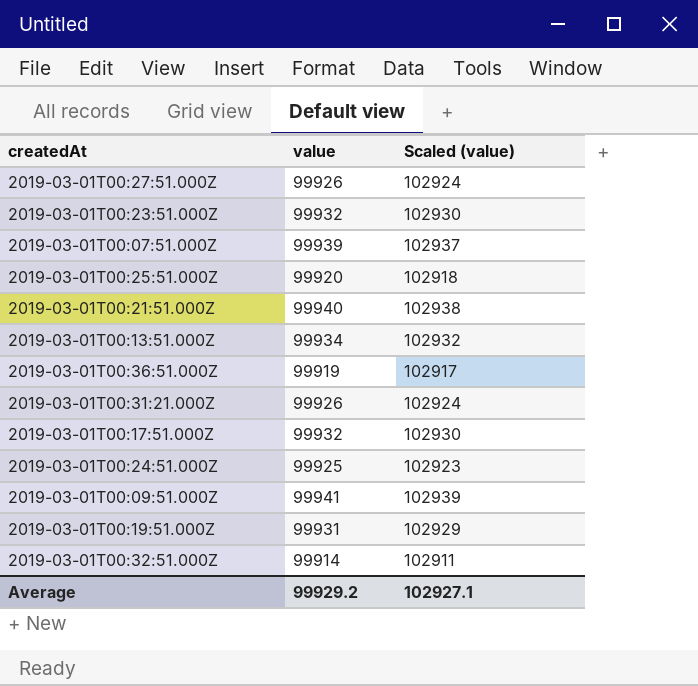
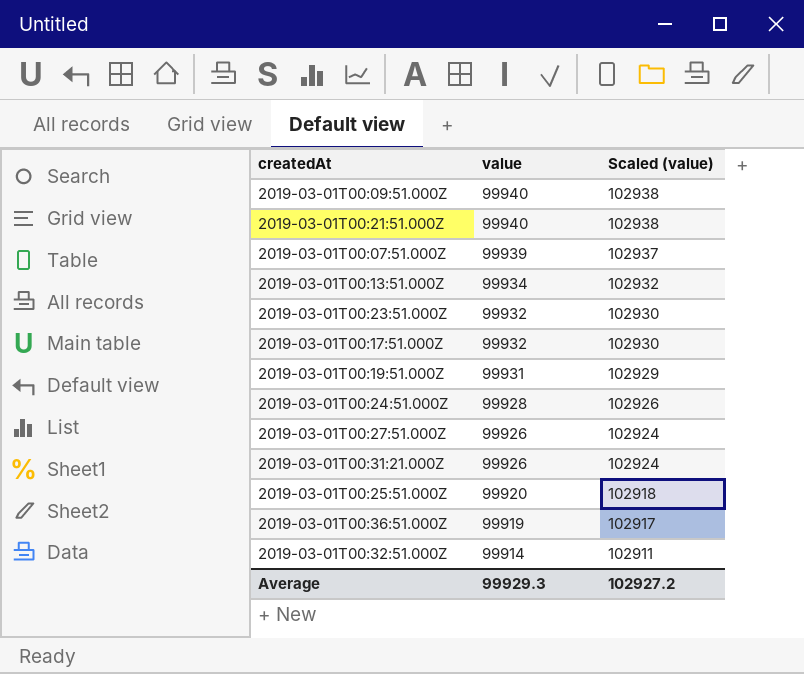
row order: none -> value descending
2019-03-01T00:09:51.000Z | value: 99941 -> 99940
2019-03-01T00:09:51.000Z | Scaled (value): 102939 -> 102938
2019-03-01T00:24:51.000Z | value: 99925 -> 99928
2019-03-01T00:24:51.000Z | Scaled (value): 102923 -> 102926
Average | value: 99929.2 -> 99929.3
Average | Scaled (value): 102927.1 -> 102927.2

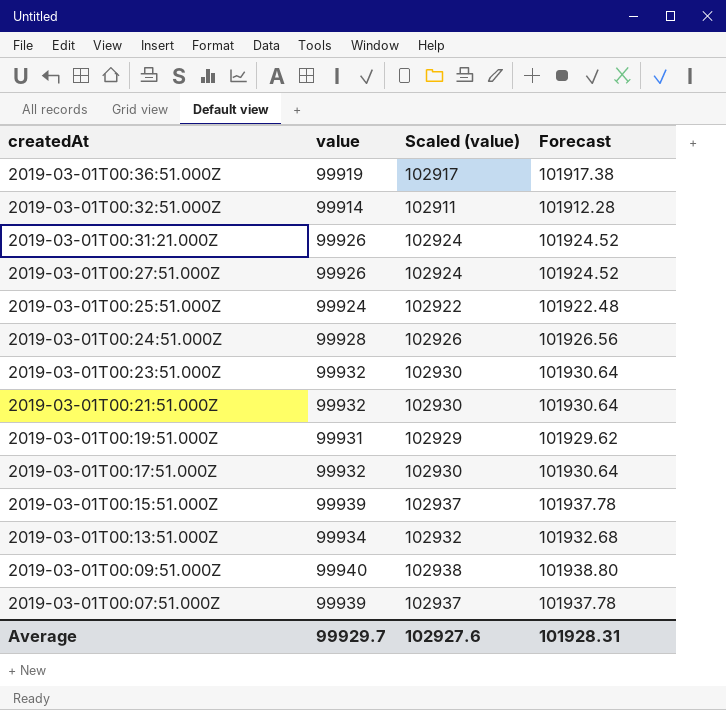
row order: value descending -> createdAt descending
column Forecast | formula: none -> [value] * 1.02
2019-03-01T00:25:51.000Z | value: 99920 -> 99924
2019-03-01T00:25:51.000Z | Scaled (value): 102918 -> 102922
2019-03-01T00:21:51.000Z | value: 99940 -> 99932
2019-03-01T00:21:51.000Z | Scaled (value): 102938 -> 102930
row 2019-03-01T00:15:51.000Z: none -> 99939 | 102937 | 101937.78
Average | value: 99929.3 -> 99929.7
Average | Scaled (value): 102927.2 -> 102927.6

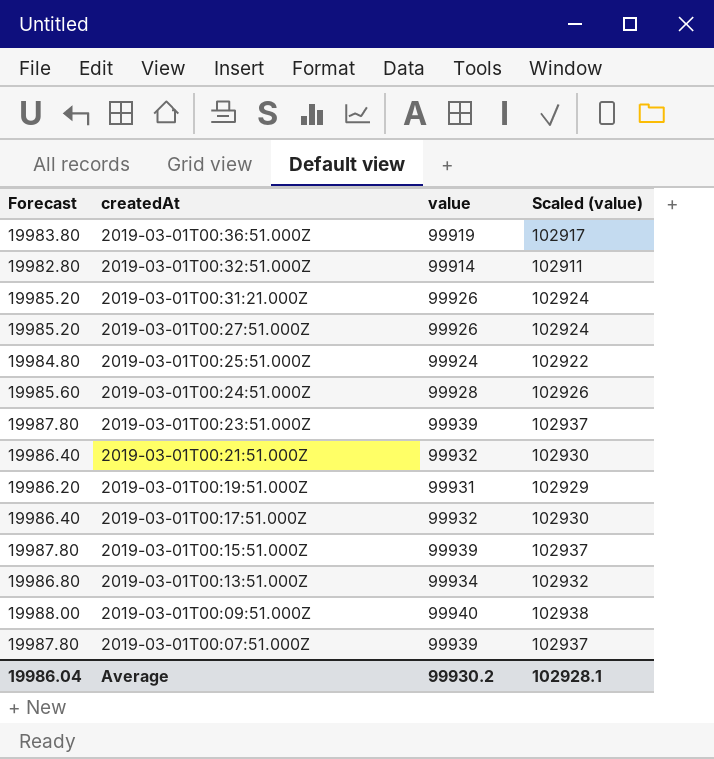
column Forecast | formula: [value] * 1.02 -> [value] * 0.2
column Forecast | position: 4 -> 1
2019-03-01T00:23:51.000Z | value: 99932 -> 99939
2019-03-01T00:23:51.000Z | Scaled (value): 102930 -> 102937
Average | Forecast: 101928.31 -> 19986.04
Average | value: 99929.7 -> 99930.2
Average | Scaled (value): 102927.6 -> 102928.1

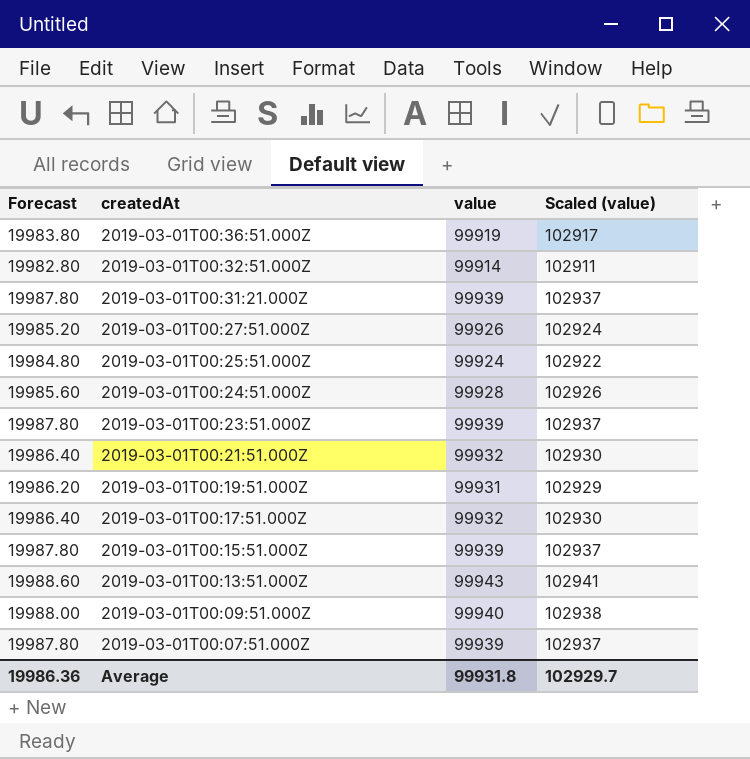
2019-03-01T00:31:21.000Z | Forecast: 19985.20 -> 19987.80
2019-03-01T00:31:21.000Z | value: 99926 -> 99939
2019-03-01T00:31:21.000Z | Scaled (value): 102924 -> 102937
2019-03-01T00:13:51.000Z | Forecast: 19986.80 -> 19988.60
2019-03-01T00:13:51.000Z | value: 99934 -> 99943
2019-03-01T00:13:51.000Z | Scaled (value): 102932 -> 102941
Average | Forecast: 19986.04 -> 19986.36
Average | value: 99930.2 -> 99931.8
Average | Scaled (value): 102928.1 -> 102929.7

